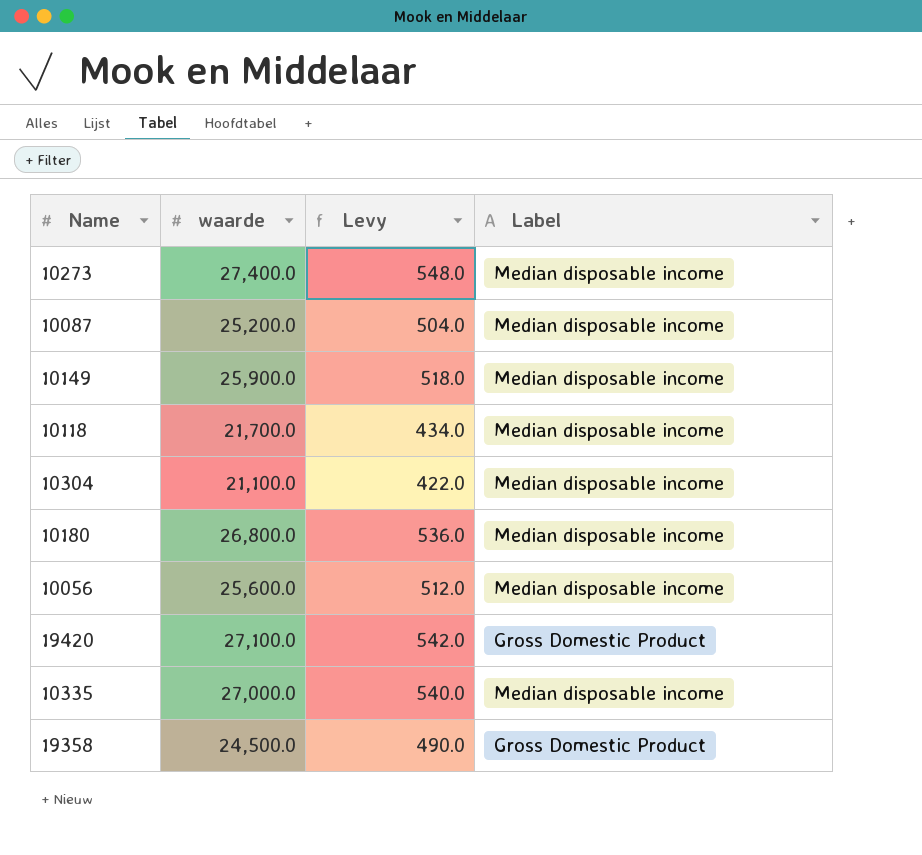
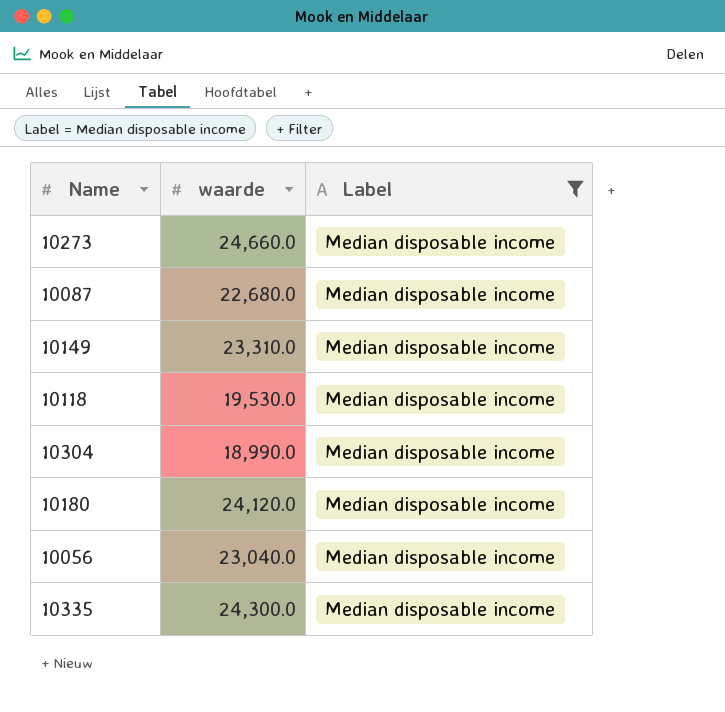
filter: none -> Label = Median disposable income
column Levy | formula: [waarde] * 0.02 -> none
10273 | waarde: 27,400.0 -> 24,660.0
10087 | waarde: 25,200.0 -> 22,680.0
10149 | waarde: 25,900.0 -> 23,310.0
10118 | waarde: 21,700.0 -> 19,530.0
10304 | waarde: 21,100.0 -> 18,990.0
10180 | waarde: 26,800.0 -> 24,120.0
10056 | waarde: 25,600.0 -> 23,040.0
10335 | waarde: 27,000.0 -> 24,300.0

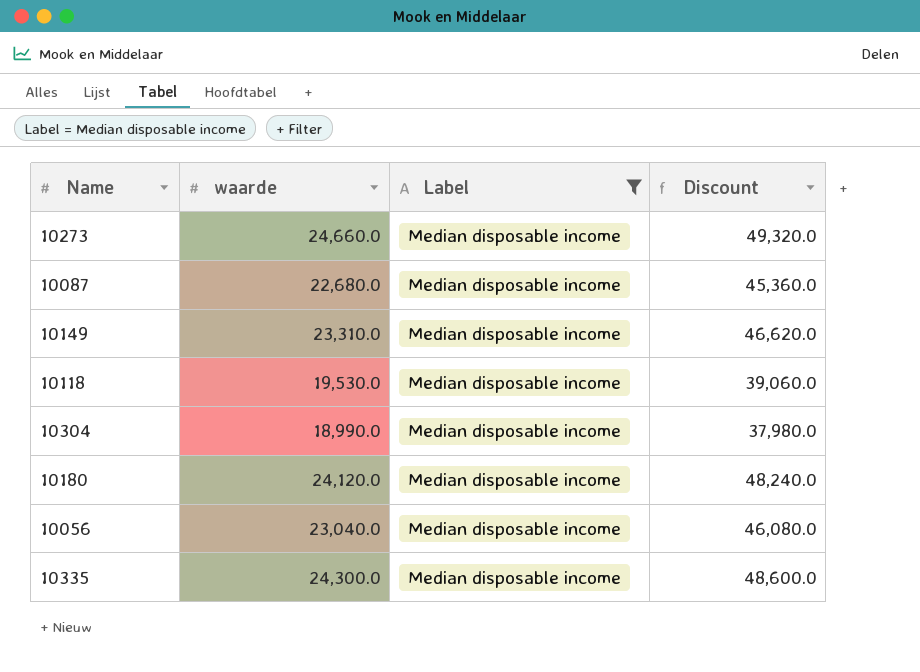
column Discount | formula: none -> [waarde] * 2

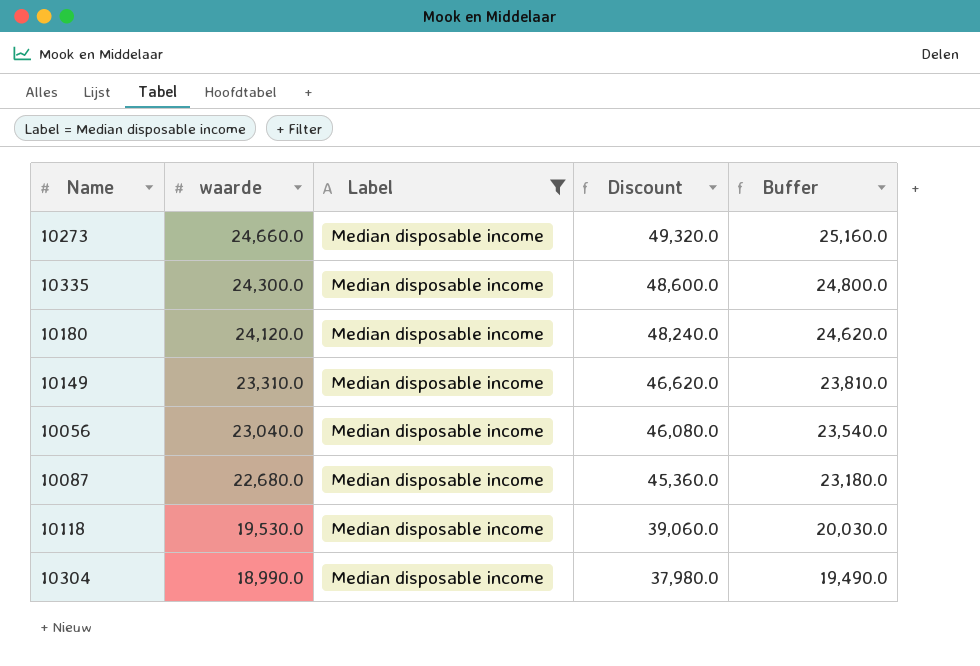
row order: none -> waarde descending
column Buffer | formula: none -> [waarde] + 500

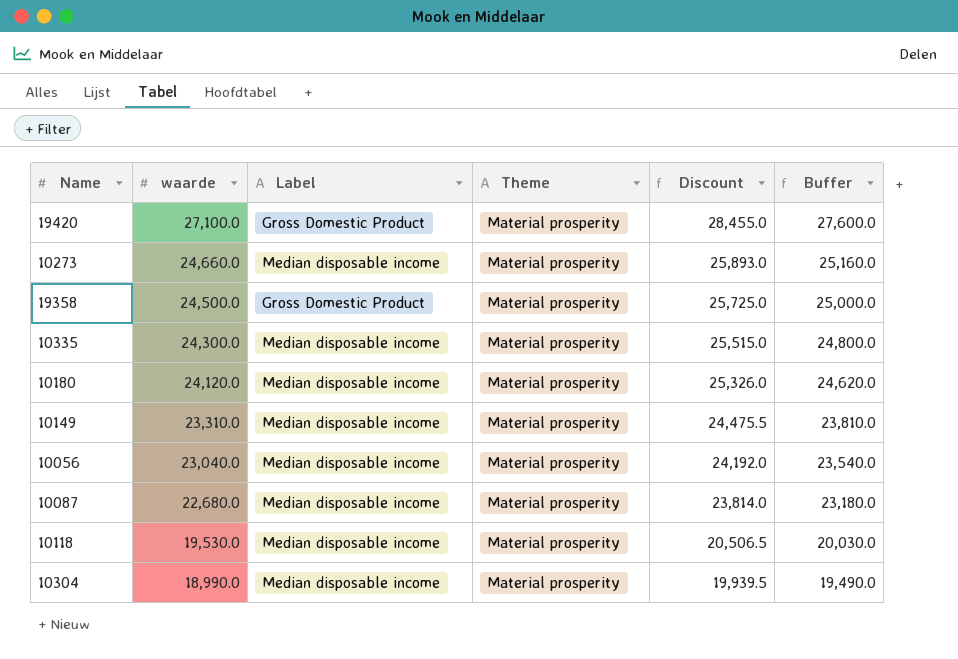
filter: Label = Median disposable income -> none
column Theme | position: none -> 4
column Discount | formula: [waarde] * 2 -> [waarde] * 1.05

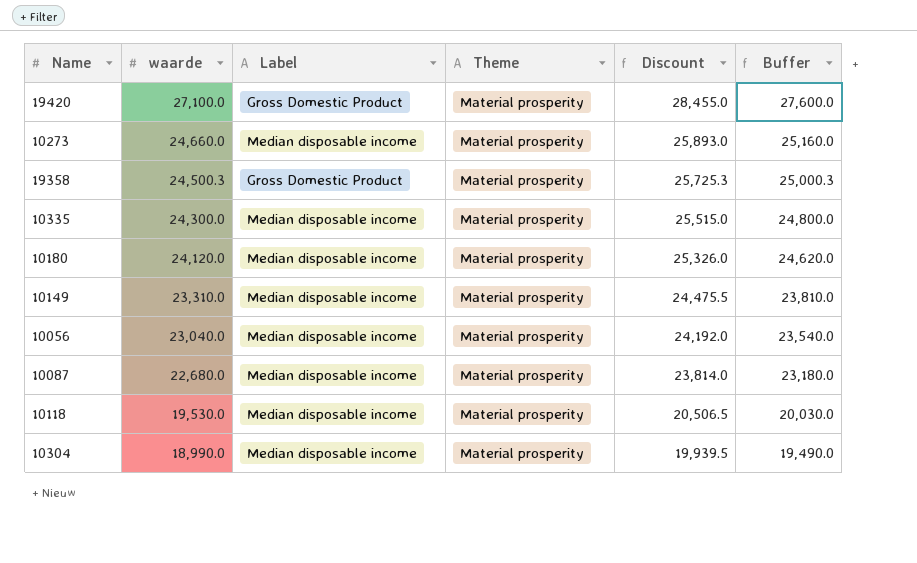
19358 | waarde: 24,500.0 -> 24,500.3
19358 | Discount: 25,725.0 -> 25,725.3
19358 | Buffer: 25,000.0 -> 25,000.3

